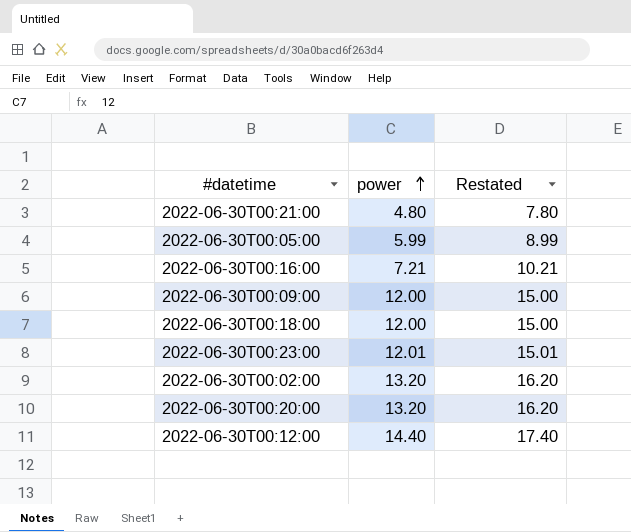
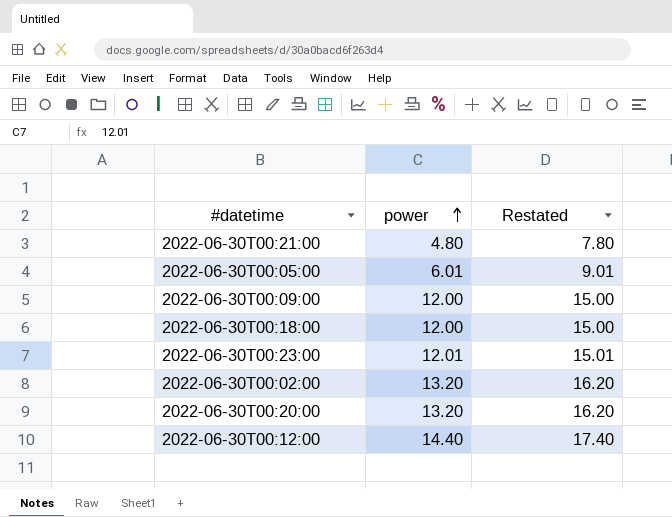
row 2022-06-30T00:16:00: 7.21 | 10.21 -> none
2022-06-30T00:05:00 | power: 5.99 -> 6.01
2022-06-30T00:05:00 | Restated: 8.99 -> 9.01

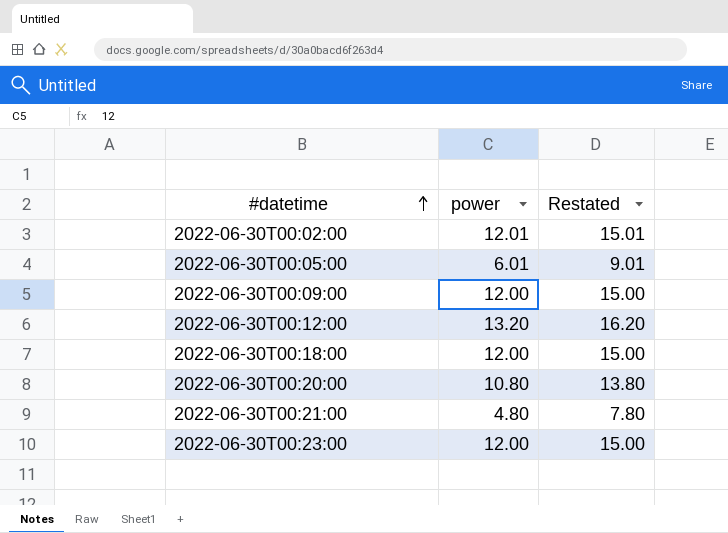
row order: power ascending -> #datetime ascending
2022-06-30T00:02:00 | power: 13.20 -> 12.01
2022-06-30T00:02:00 | Restated: 16.20 -> 15.01
2022-06-30T00:12:00 | power: 14.40 -> 13.20
2022-06-30T00:12:00 | Restated: 17.40 -> 16.20
2022-06-30T00:20:00 | power: 13.20 -> 10.80
2022-06-30T00:20:00 | Restated: 16.20 -> 13.80
2022-06-30T00:23:00 | power: 12.01 -> 12.00
2022-06-30T00:23:00 | Restated: 15.01 -> 15.00

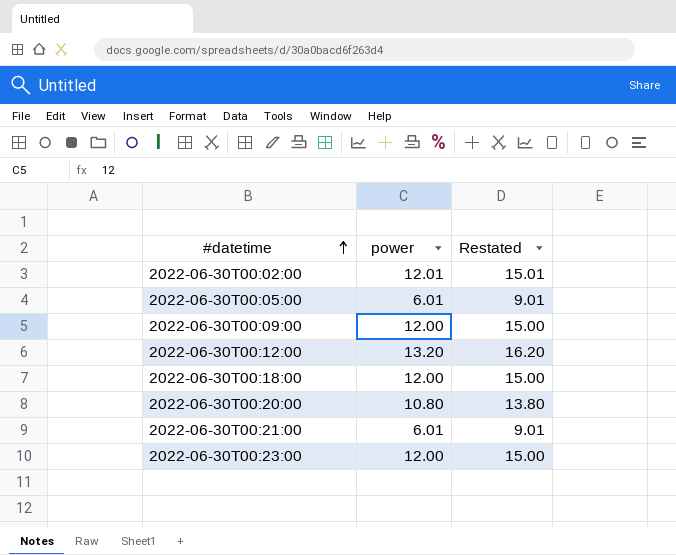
2022-06-30T00:21:00 | power: 4.80 -> 6.01
2022-06-30T00:21:00 | Restated: 7.80 -> 9.01

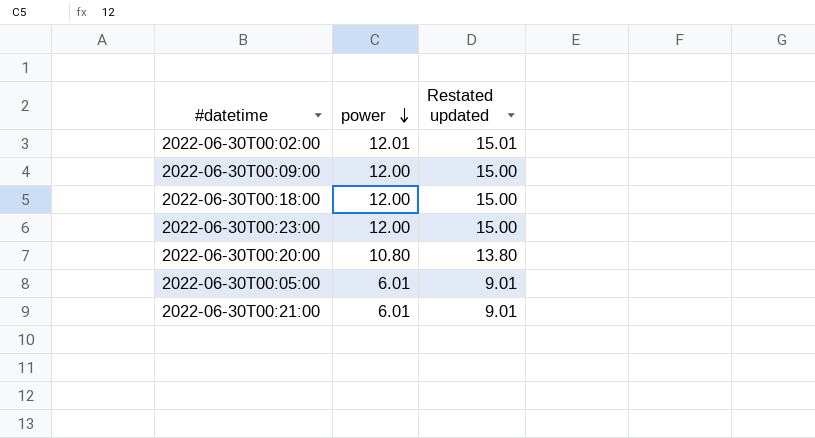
row order: #datetime ascending -> power descending
column name: Restated -> Restated updated
row 2022-06-30T00:12:00: 13.20 | 16.20 -> none

